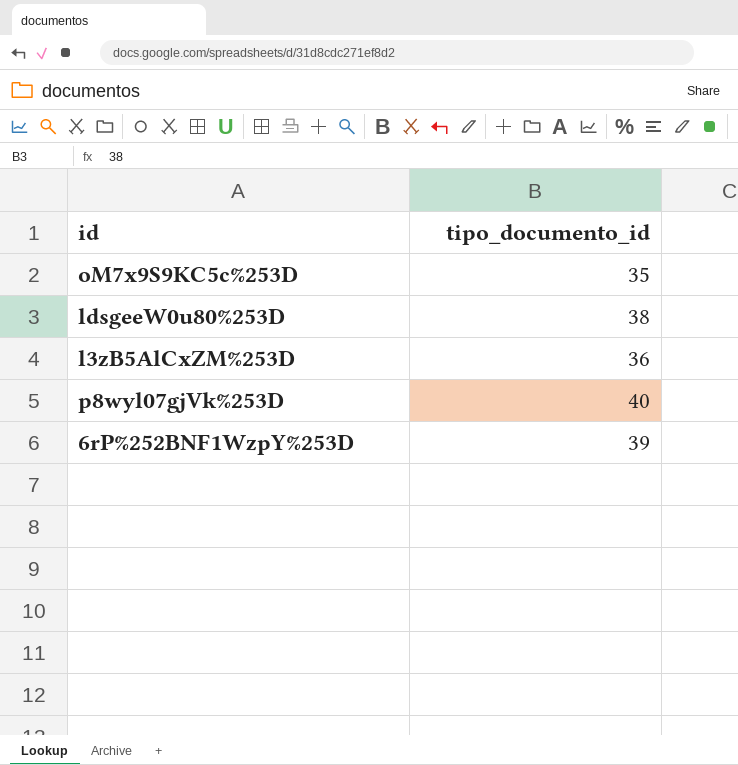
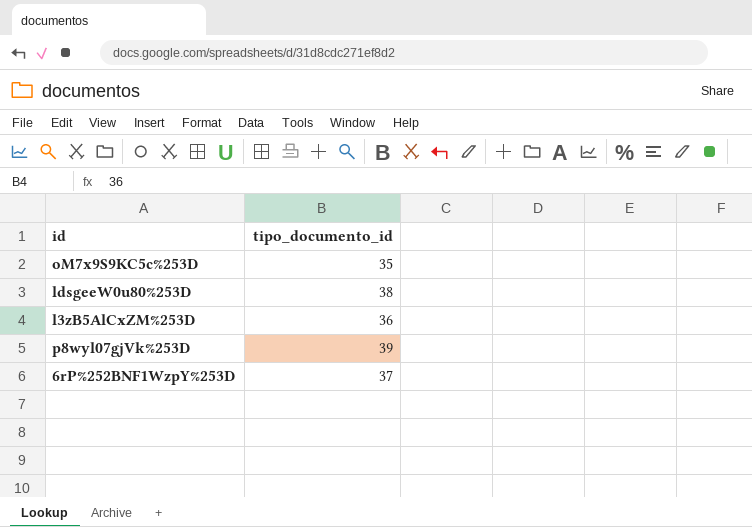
p8wyl07gjVk%253D | tipo_documento_id: 40 -> 39
6rP%252BNF1WzpY%253D | tipo_documento_id: 39 -> 37

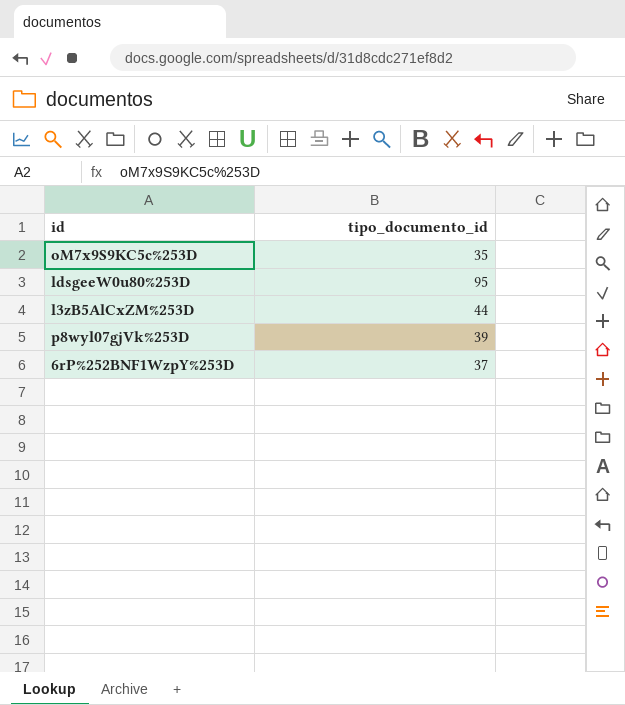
ldsgeeW0u80%253D | tipo_documento_id: 38 -> 95
l3zB5AlCxZM%253D | tipo_documento_id: 36 -> 44

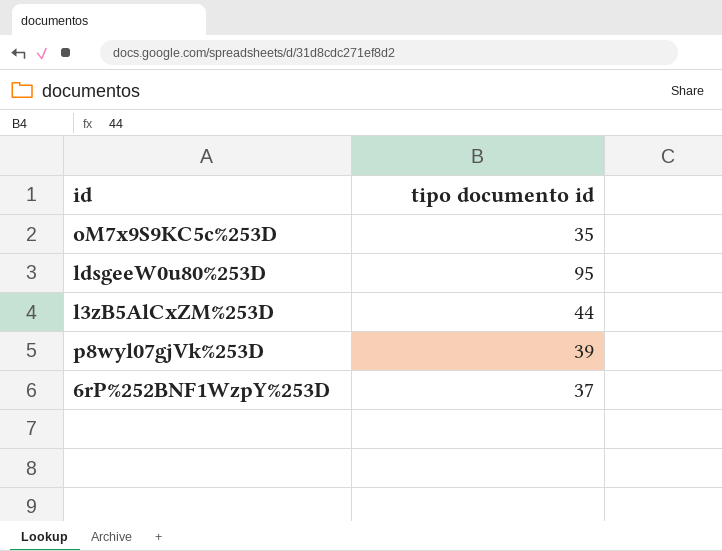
column name: tipo_documento_id -> tipo documento id

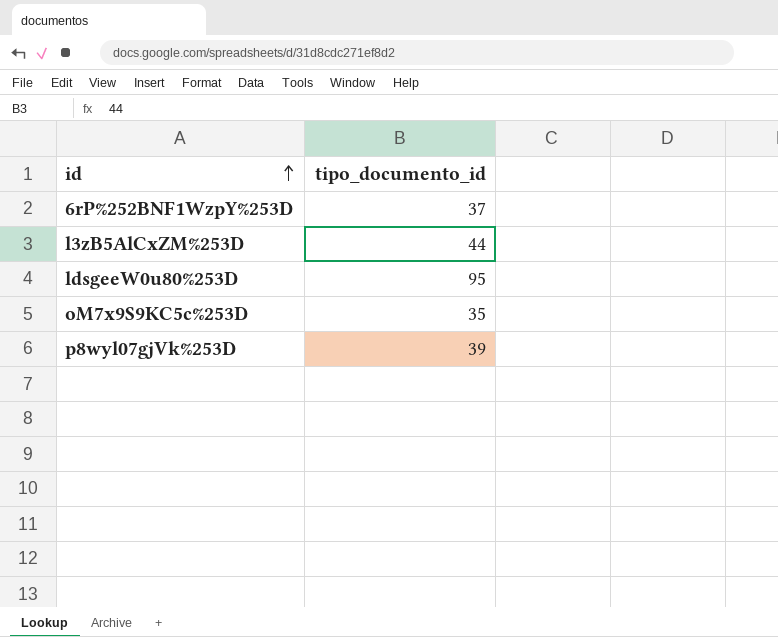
row order: none -> id ascending
column name: tipo documento id -> tipo_documento_id

